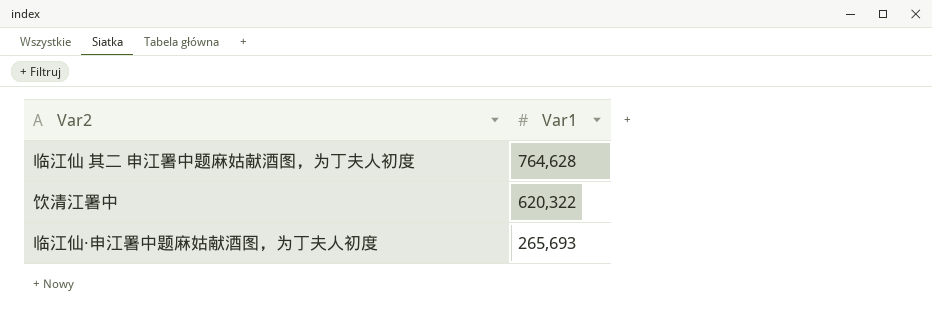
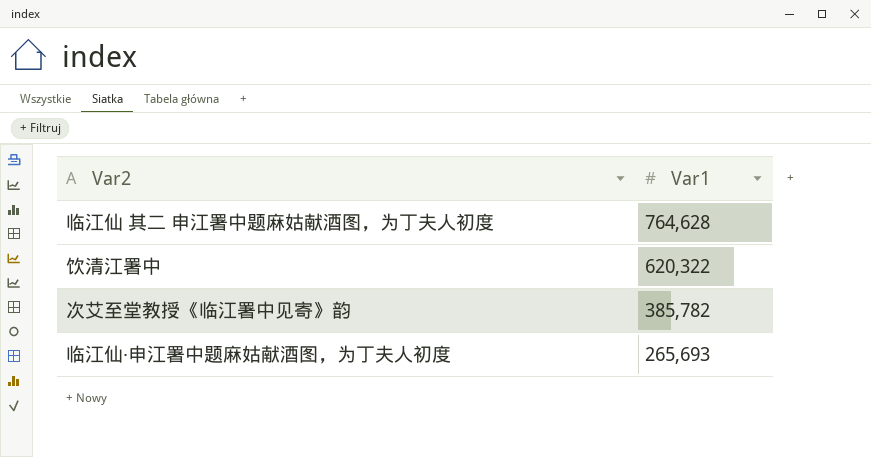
row 次艾至堂教授《临江署中见寄》韵: none -> 385,782

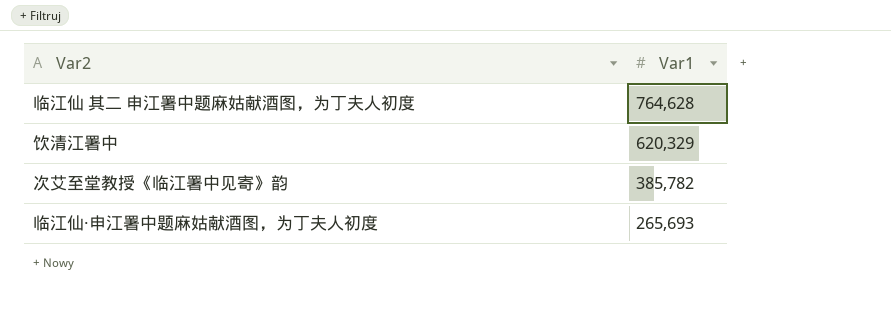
饮清江署中 | Var1: 620,322 -> 620,329

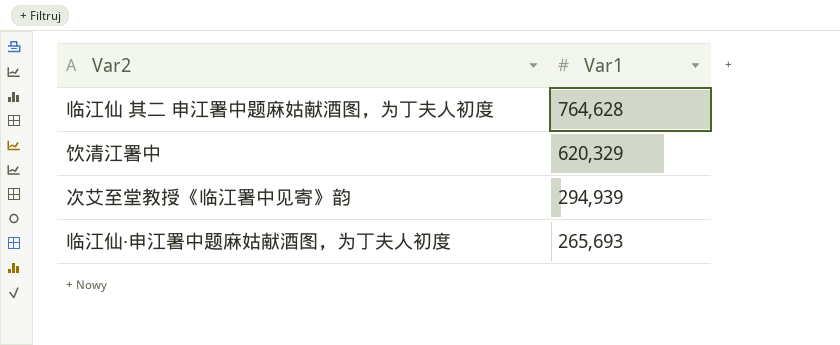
次艾至堂教授《临江署中见寄》韵 | Var1: 385,782 -> 294,939

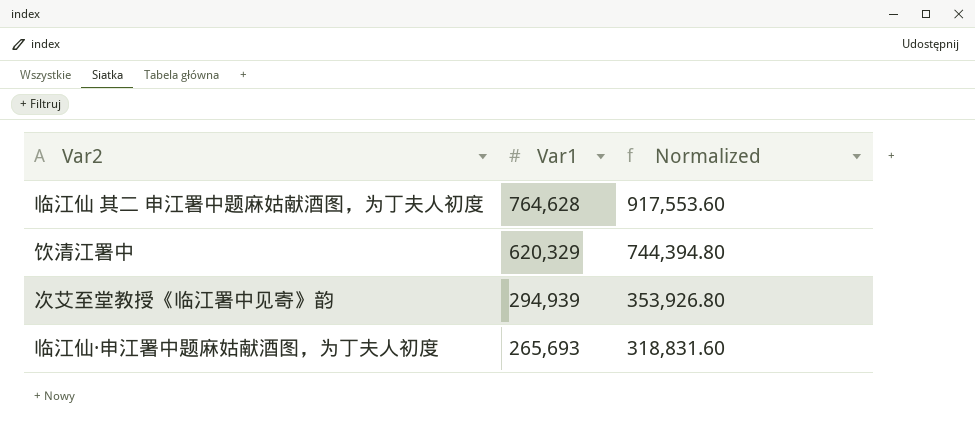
column Normalized | formula: none -> [Var1] * 1.2

